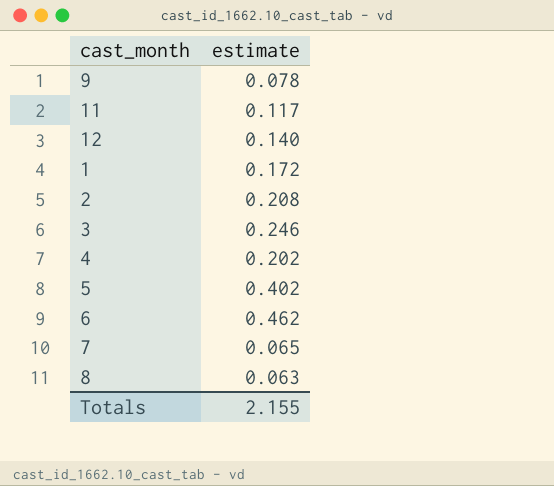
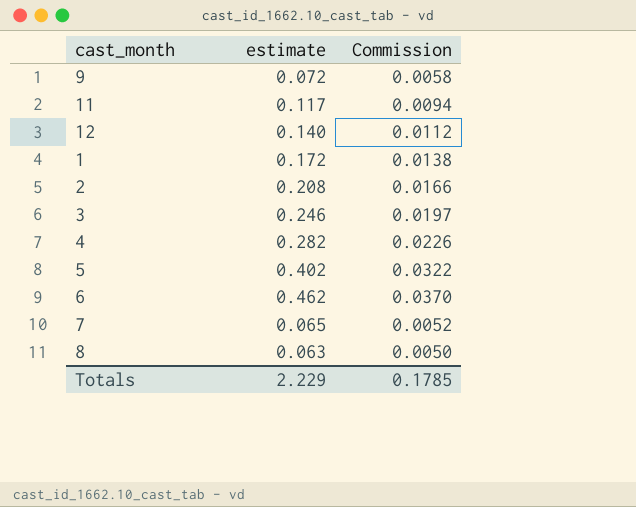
column Commission | formula: none -> [estimate] * 0.08
9 | estimate: 0.078 -> 0.072
4 | estimate: 0.202 -> 0.282
Totals | estimate: 2.155 -> 2.229

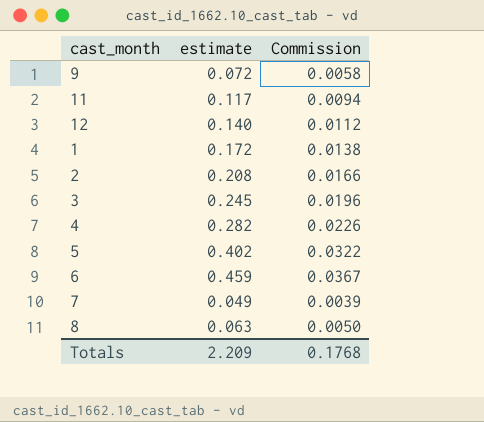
3 | estimate: 0.246 -> 0.245
3 | Commission: 0.0197 -> 0.0196
6 | estimate: 0.462 -> 0.459
6 | Commission: 0.0370 -> 0.0367
7 | estimate: 0.065 -> 0.049
7 | Commission: 0.0052 -> 0.0039
Totals | estimate: 2.229 -> 2.209
Totals | Commission: 0.1785 -> 0.1768

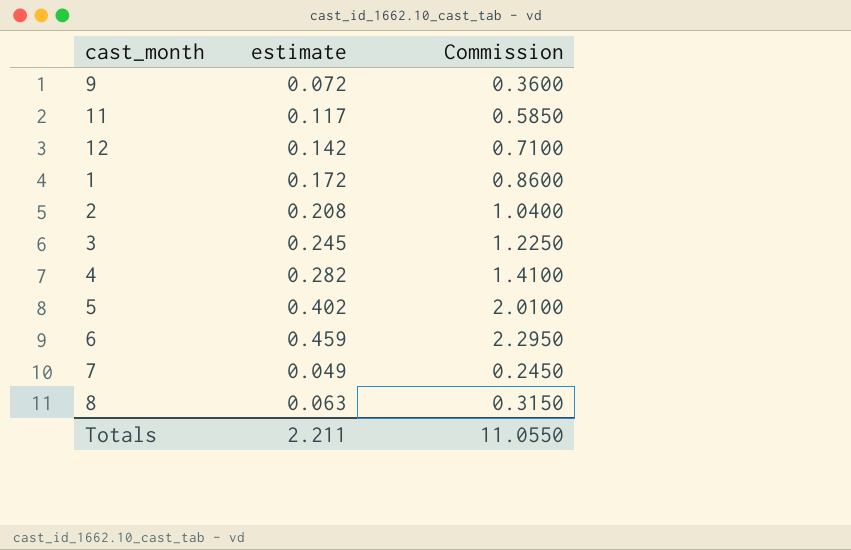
column Commission | formula: [estimate] * 0.08 -> [estimate] * 5
12 | estimate: 0.140 -> 0.142
Totals | estimate: 2.209 -> 2.211
Totals | Commission: 0.1768 -> 11.0550

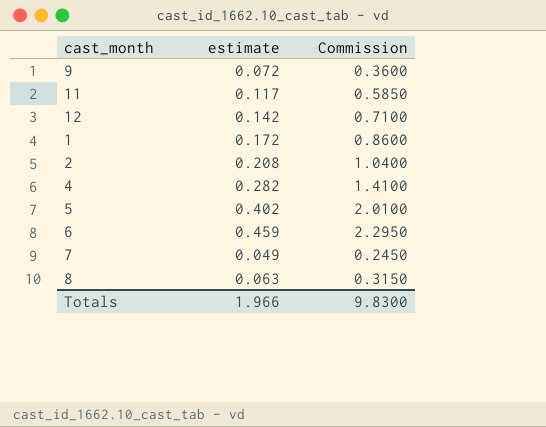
row 3: 0.245 | 1.2250 -> none
Totals | estimate: 2.211 -> 1.966
Totals | Commission: 11.0550 -> 9.8300

